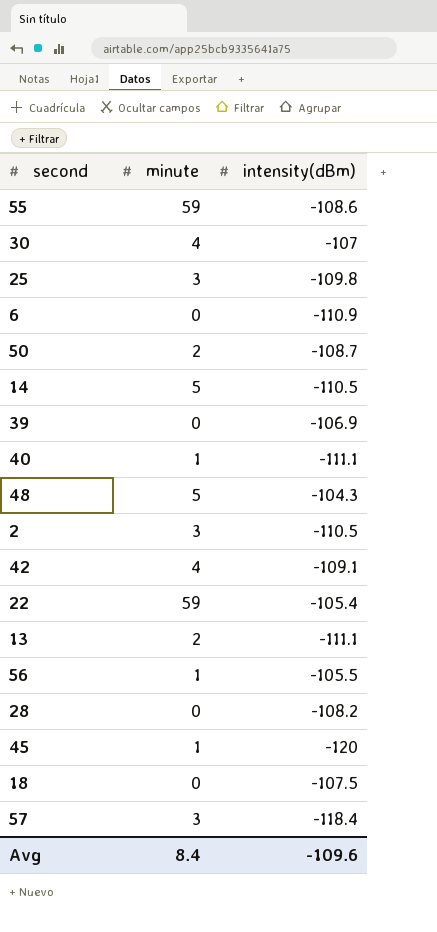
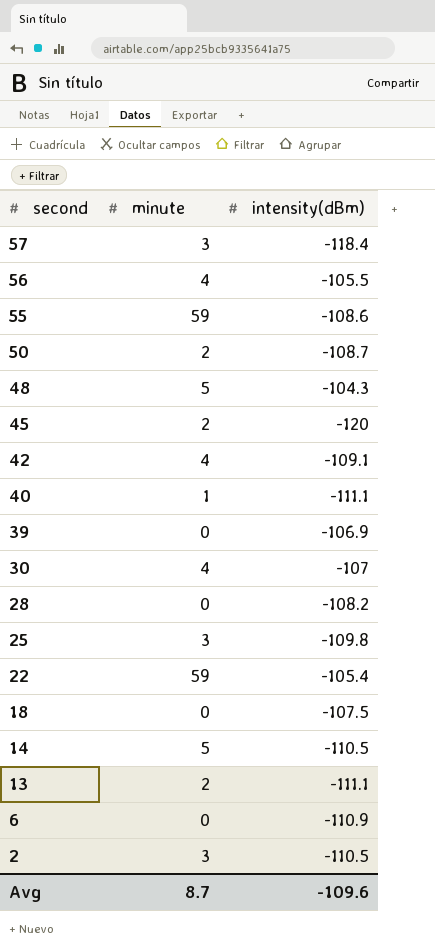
row order: none -> second descending
56 | minute: 1 -> 4
45 | minute: 1 -> 2
Avg | minute: 8.4 -> 8.7

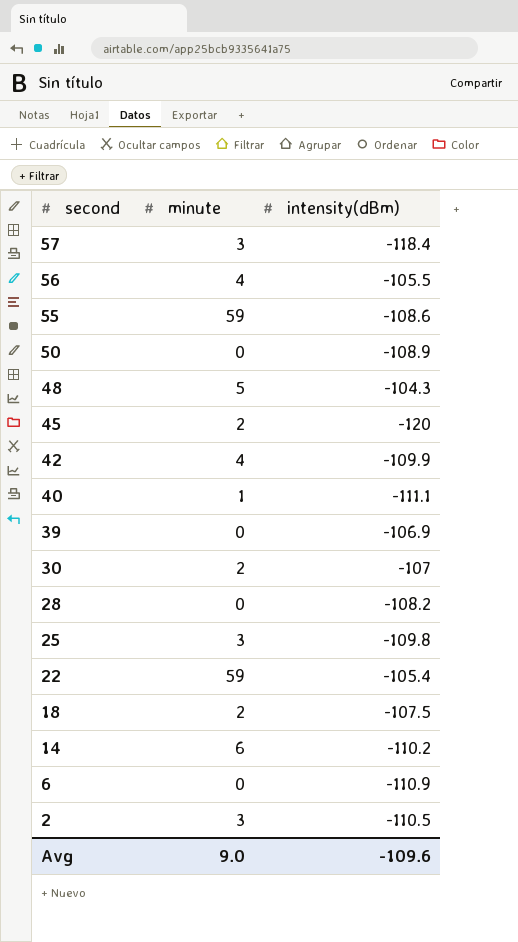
row 13: 2 | -111.1 -> none
50 | minute: 2 -> 0
50 | intensity(dBm): -108.7 -> -108.9
42 | intensity(dBm): -109.1 -> -109.9
30 | minute: 4 -> 2
18 | minute: 0 -> 2
14 | minute: 5 -> 6
14 | intensity(dBm): -110.5 -> -110.2
Avg | minute: 8.7 -> 9.0

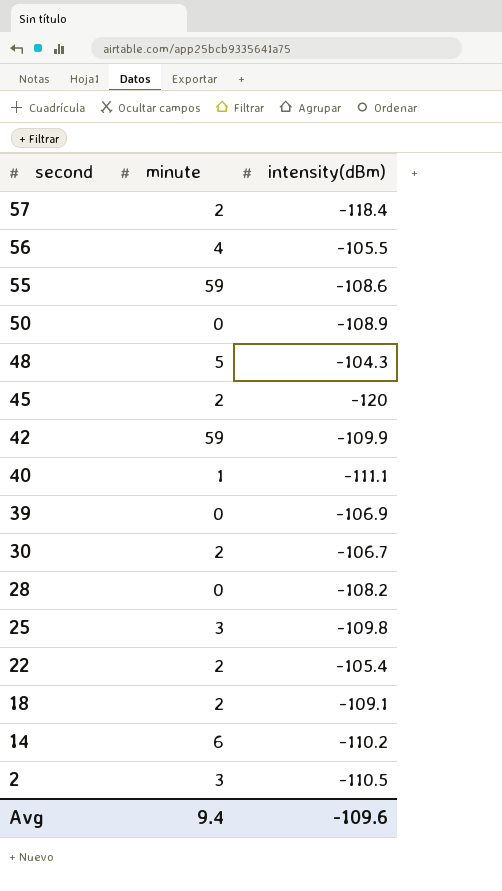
row 6: 0 | -110.9 -> none
57 | minute: 3 -> 2
42 | minute: 4 -> 59
30 | intensity(dBm): -107 -> -106.7
22 | minute: 59 -> 2
18 | intensity(dBm): -107.5 -> -109.1
Avg | minute: 9.0 -> 9.4

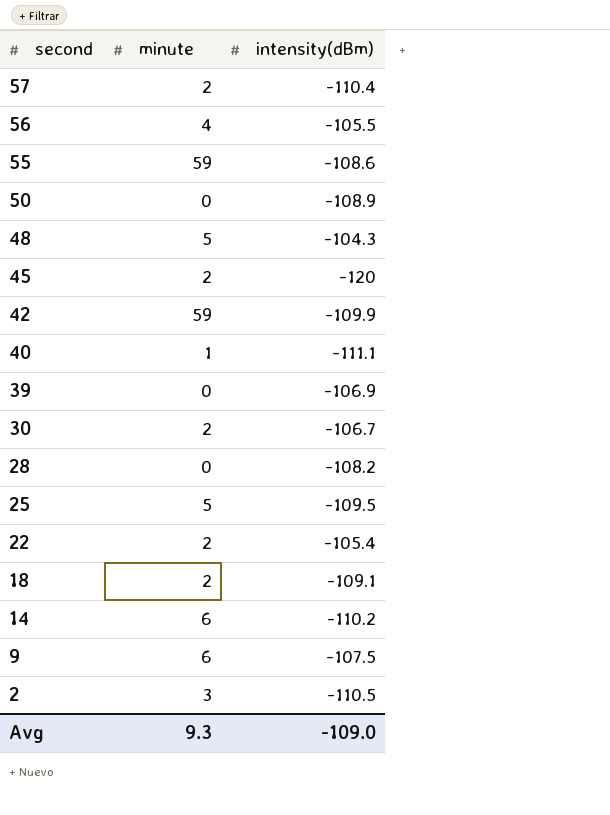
57 | intensity(dBm): -118.4 -> -110.4
25 | minute: 3 -> 5
25 | intensity(dBm): -109.8 -> -109.5
row 9: none -> 6 | -107.5
Avg | minute: 9.4 -> 9.3
Avg | intensity(dBm): -109.6 -> -109.0

